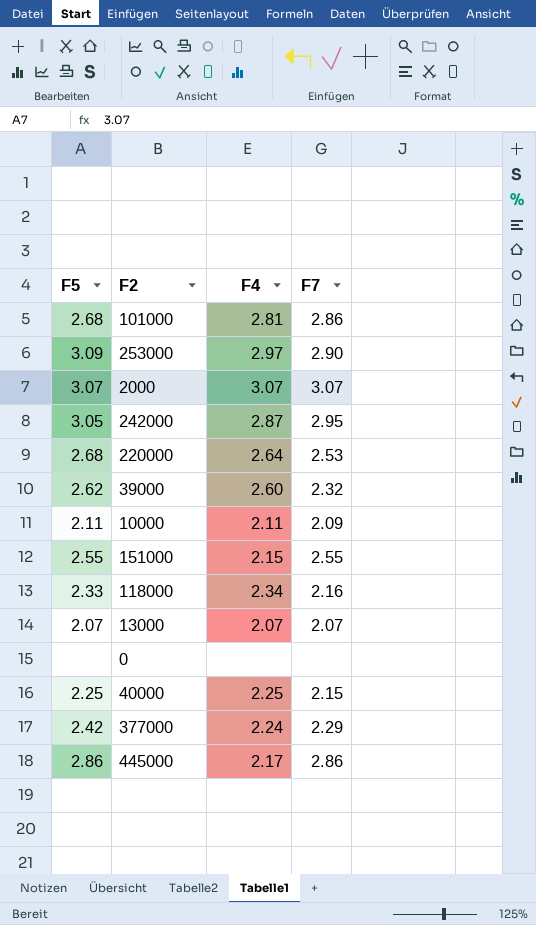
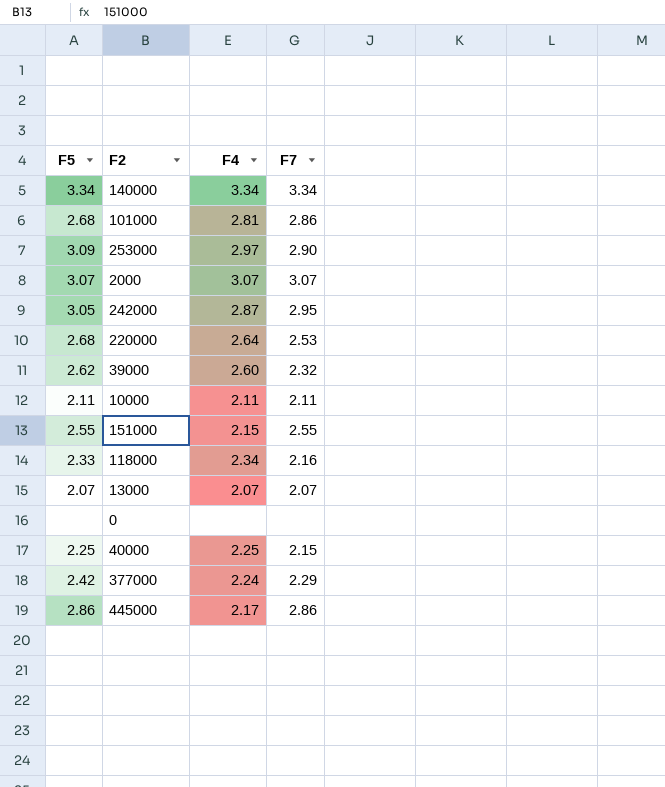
row 140000: none -> 3.34 | 3.34 | 3.34
10000 | F7: 2.09 -> 2.11

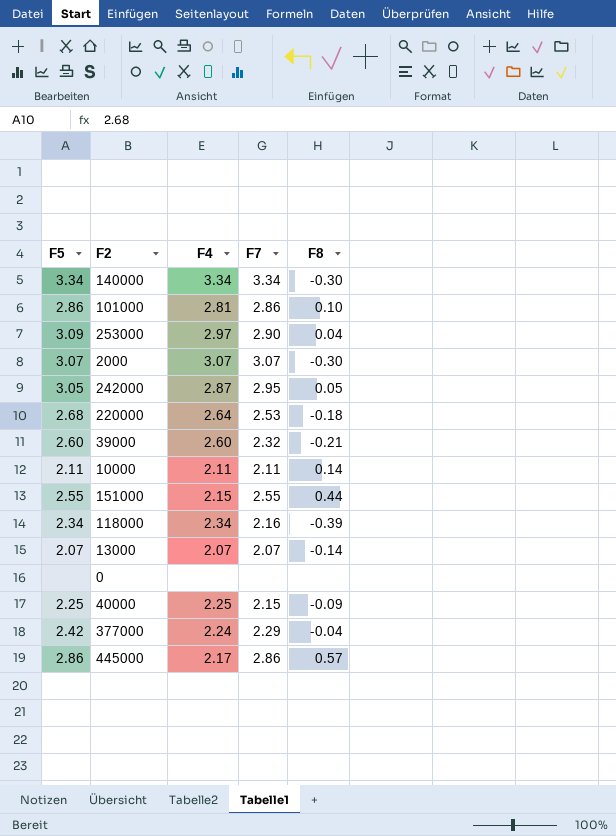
column F8 | position: none -> 5
101000 | F5: 2.68 -> 2.86
39000 | F5: 2.62 -> 2.60
118000 | F5: 2.33 -> 2.34

